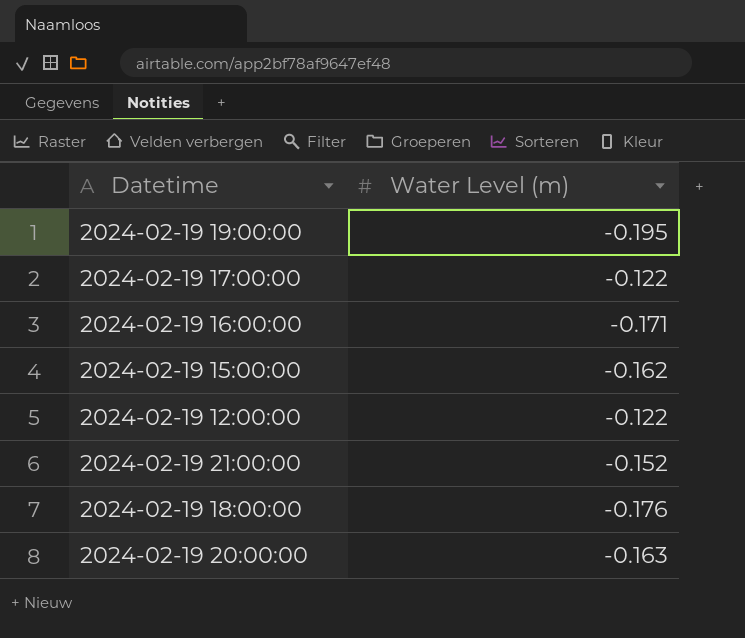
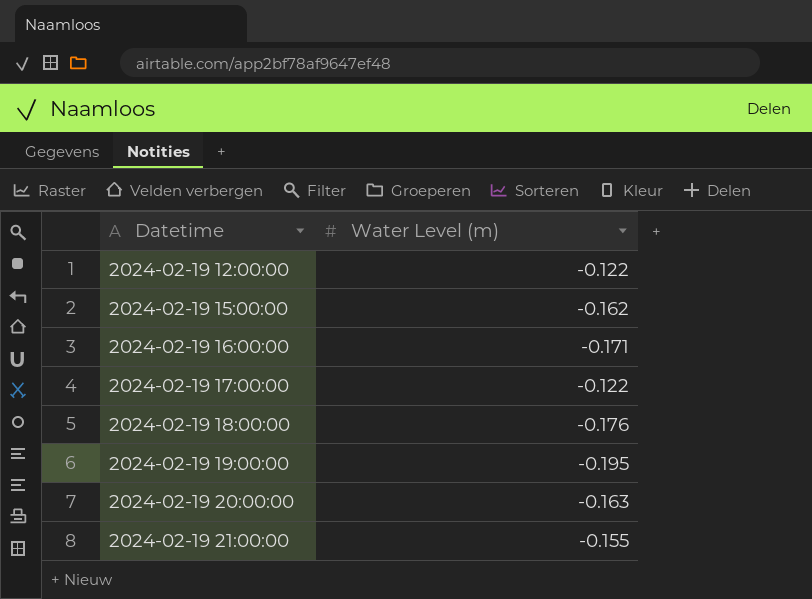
row order: none -> Datetime ascending
2024-02-19 21:00:00 | Water Level (m): -0.152 -> -0.155

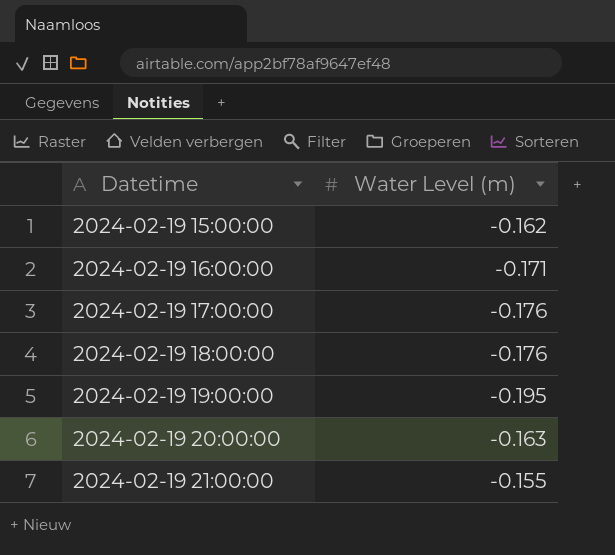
row 2024-02-19 12:00:00: -0.122 -> none
2024-02-19 17:00:00 | Water Level (m): -0.122 -> -0.176

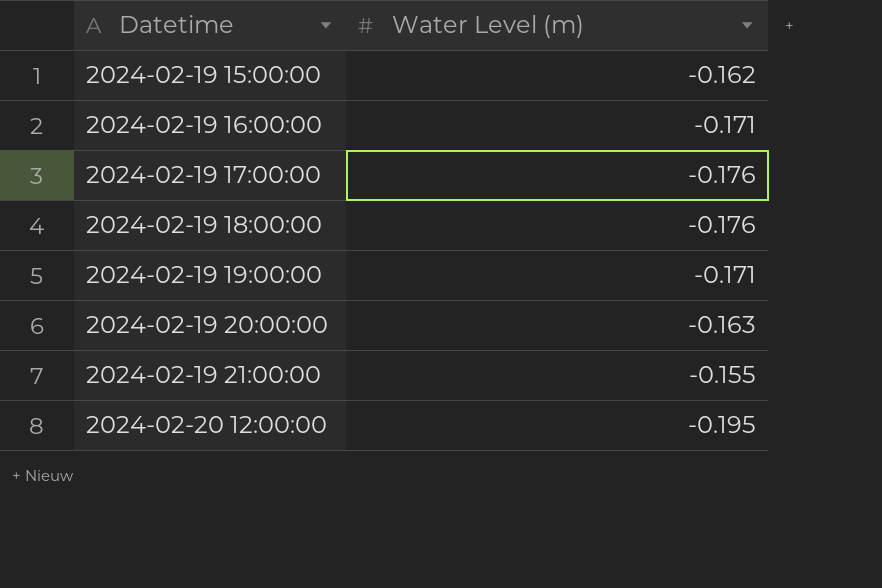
2024-02-19 19:00:00 | Water Level (m): -0.195 -> -0.171
row 2024-02-20 12:00:00: none -> -0.195

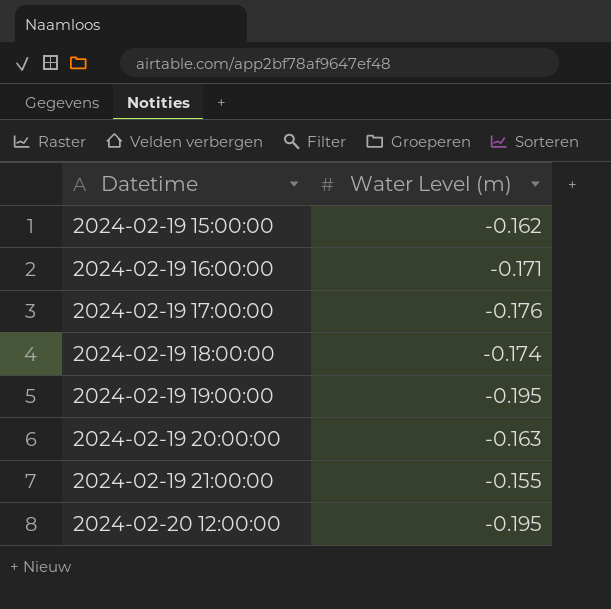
2024-02-19 18:00:00 | Water Level (m): -0.176 -> -0.174
2024-02-19 19:00:00 | Water Level (m): -0.171 -> -0.195

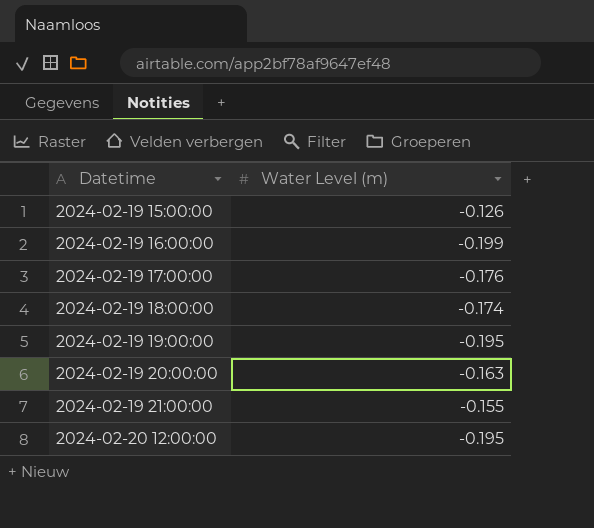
2024-02-19 15:00:00 | Water Level (m): -0.162 -> -0.126
2024-02-19 16:00:00 | Water Level (m): -0.171 -> -0.199

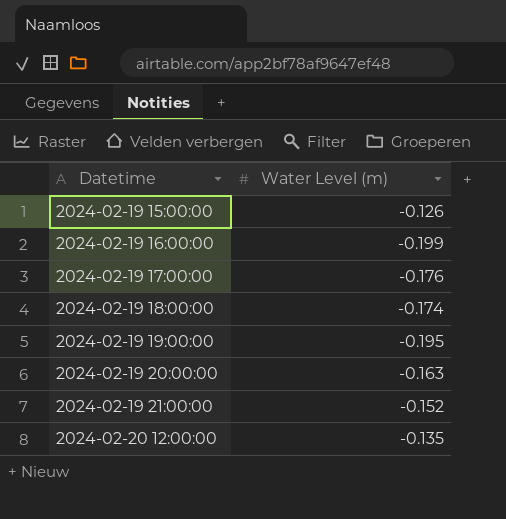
2024-02-19 21:00:00 | Water Level (m): -0.155 -> -0.152
2024-02-20 12:00:00 | Water Level (m): -0.195 -> -0.135

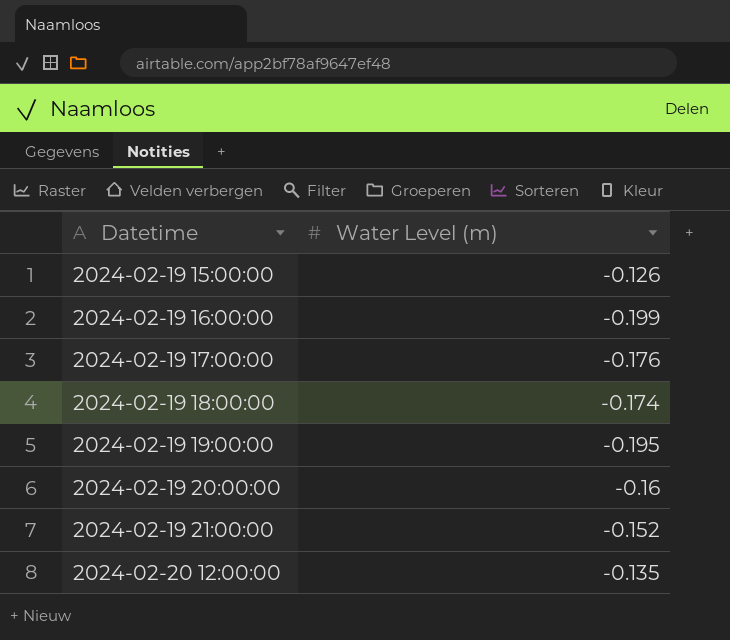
2024-02-19 20:00:00 | Water Level (m): -0.163 -> -0.16

